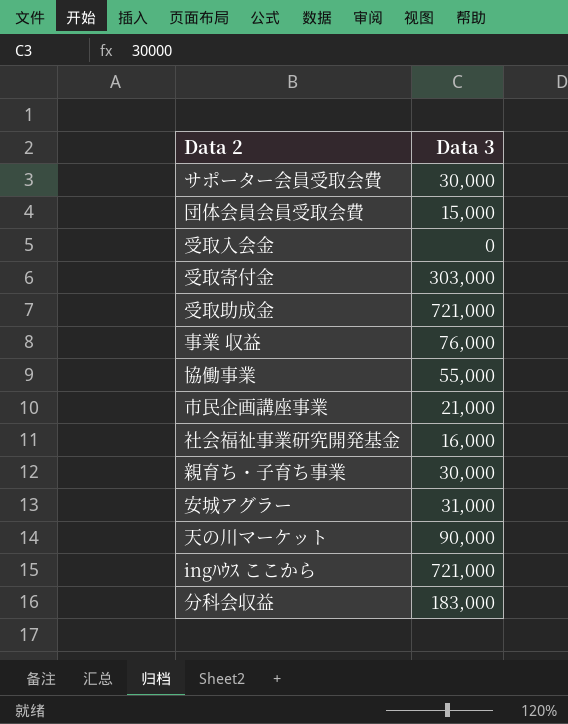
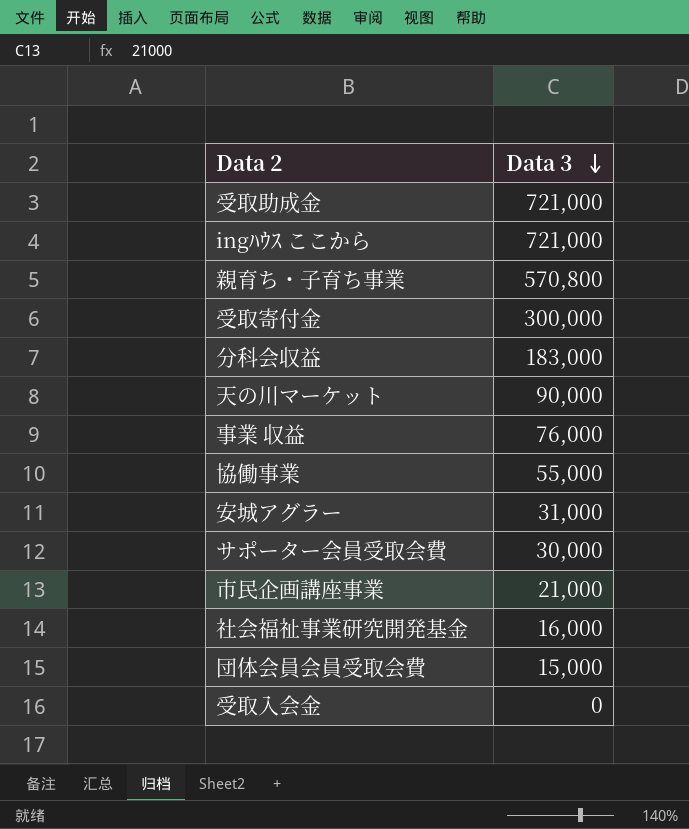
row order: none -> Data 3 descending
親育ち・子育ち事業 | Data 3: 30,000 -> 570,800
受取寄付金 | Data 3: 303,000 -> 300,000

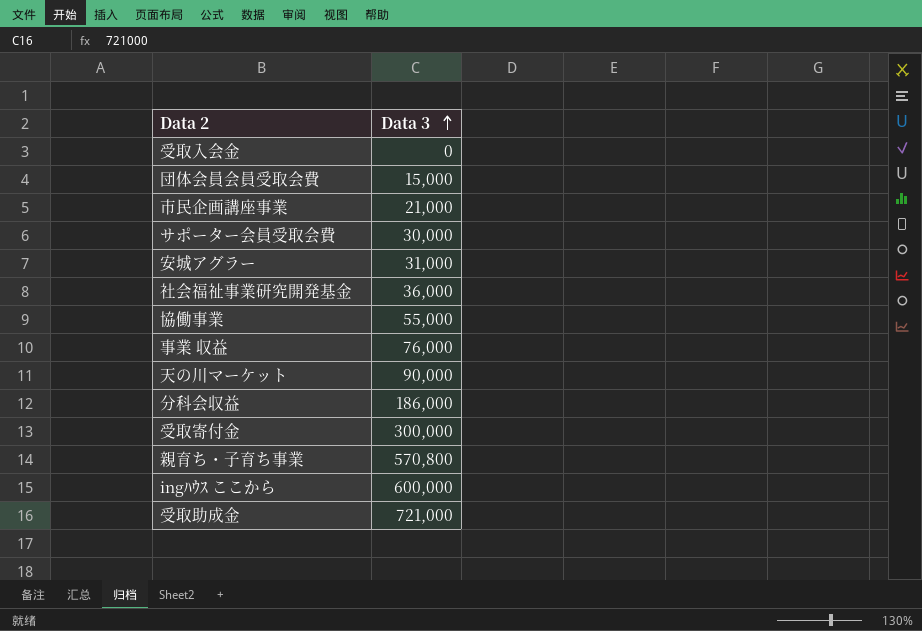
row order: Data 3 descending -> Data 3 ascending
社会福祉事業研究開発基金 | Data 3: 16,000 -> 36,000
分科会収益 | Data 3: 183,000 -> 186,000
ingﾊｳｽ ここから | Data 3: 721,000 -> 600,000

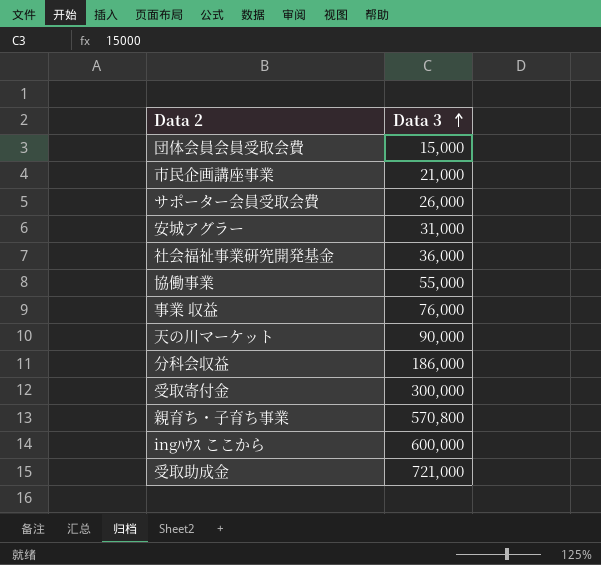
row 受取入会金: 0 -> none
サポーター会員受取会費 | Data 3: 30,000 -> 26,000

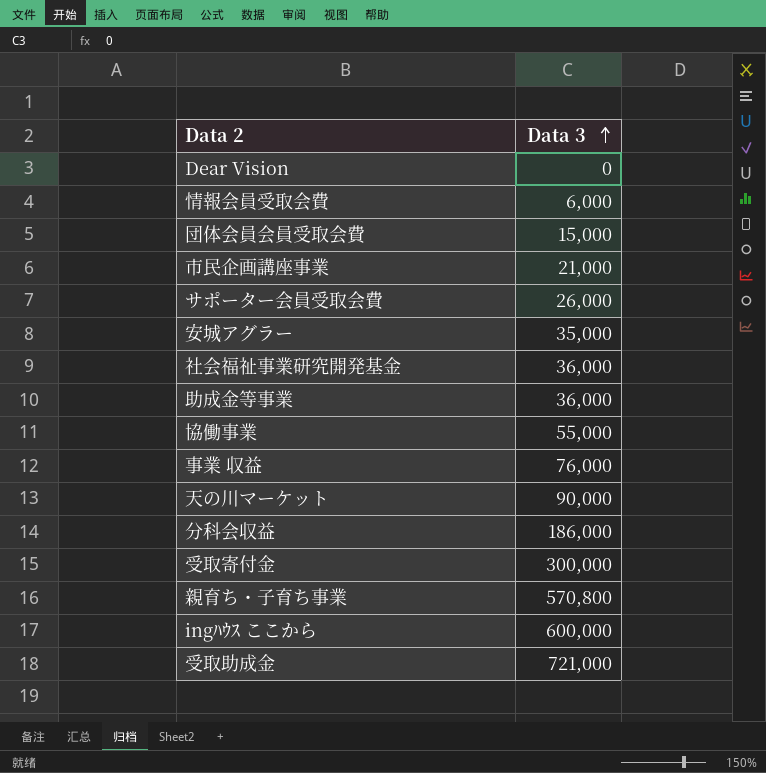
row Dear Vision: none -> 0
row 情報会員受取会費: none -> 6,000
安城アグラー | Data 3: 31,000 -> 35,000
row 助成金等事業: none -> 36,000

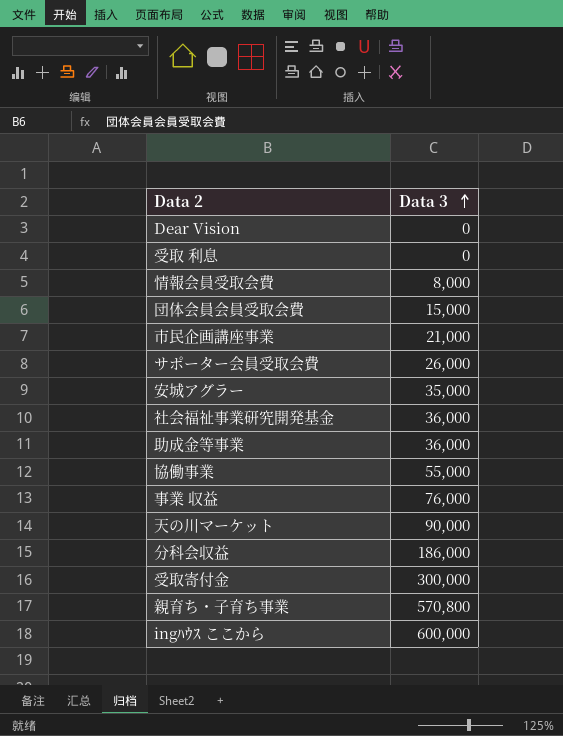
row 受取助成金: 721,000 -> none
row 受取 利息: none -> 0
情報会員受取会費 | Data 3: 6,000 -> 8,000

